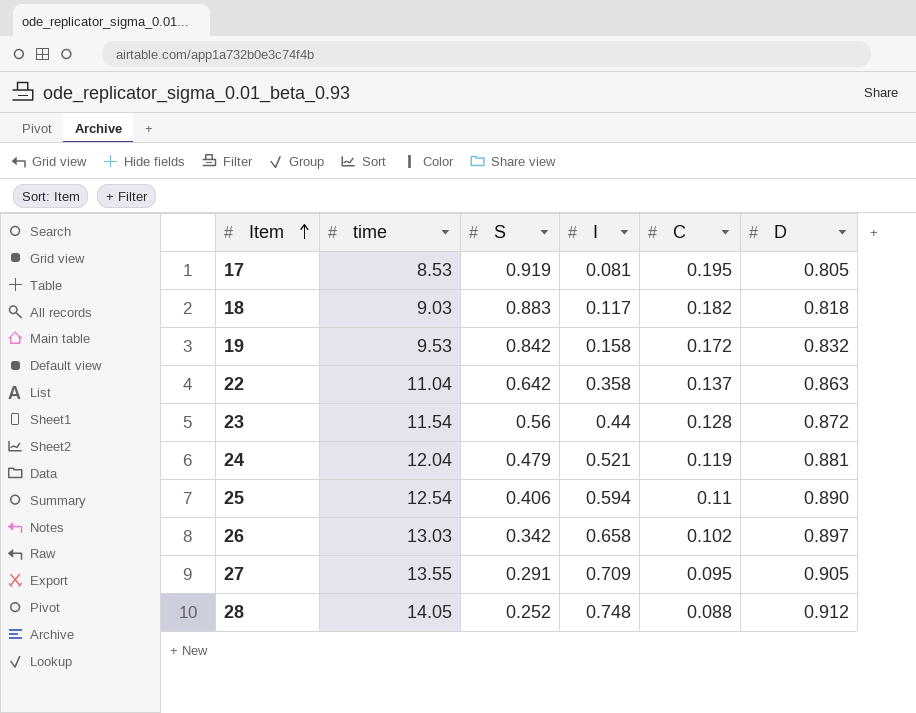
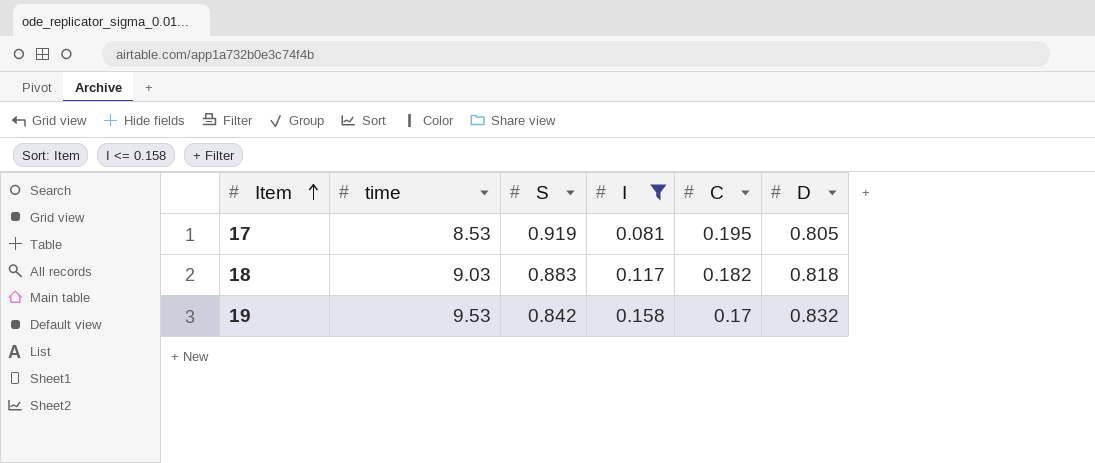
filter: none -> I <= 0.158
19 | C: 0.172 -> 0.17

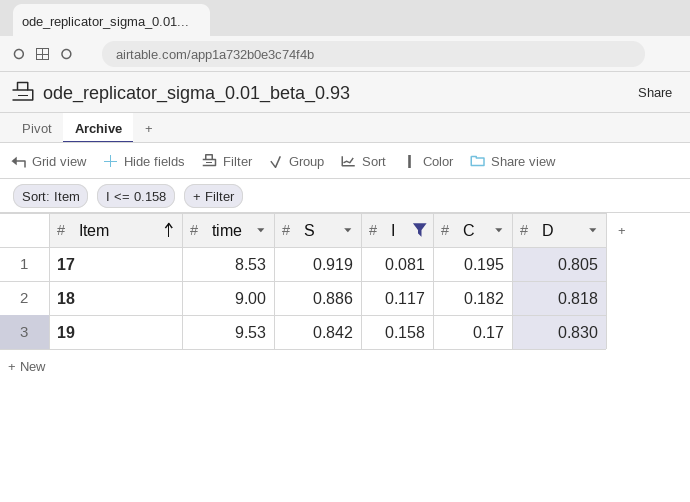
18 | time: 9.03 -> 9.00
18 | S: 0.883 -> 0.886
19 | D: 0.832 -> 0.830

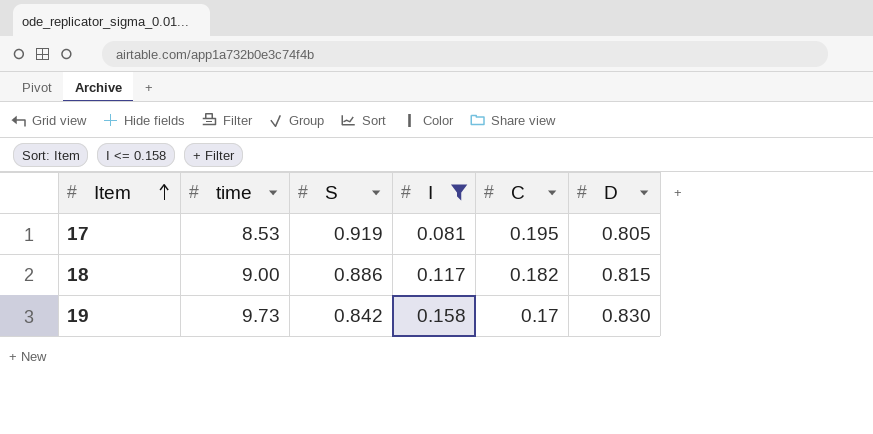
18 | D: 0.818 -> 0.815
19 | time: 9.53 -> 9.73

